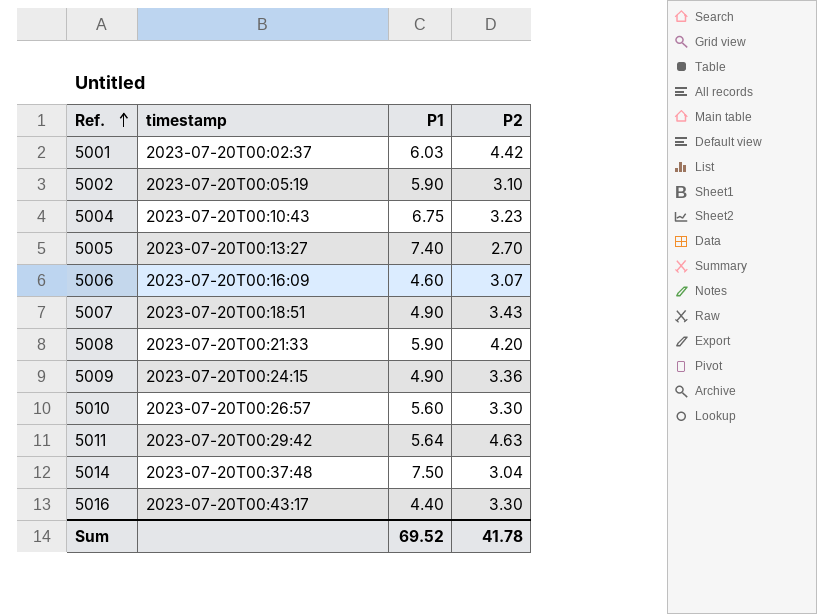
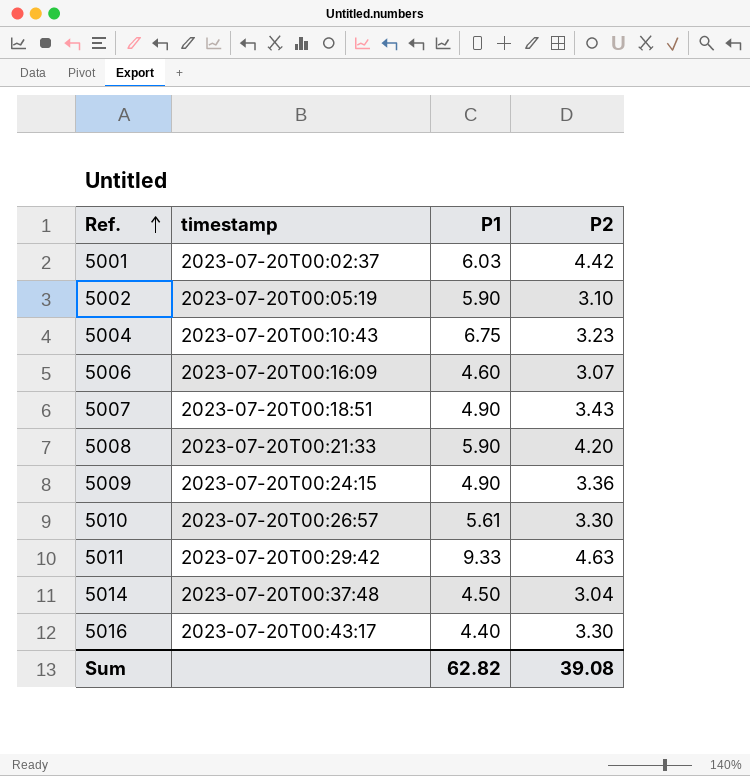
row 5005: 2023-07-20T00:13:27 | 7.40 | 2.70 -> none
5010 | P1: 5.60 -> 5.61
5011 | P1: 5.64 -> 9.33
5014 | P1: 7.50 -> 4.50
Sum | P1: 69.52 -> 62.82
Sum | P2: 41.78 -> 39.08

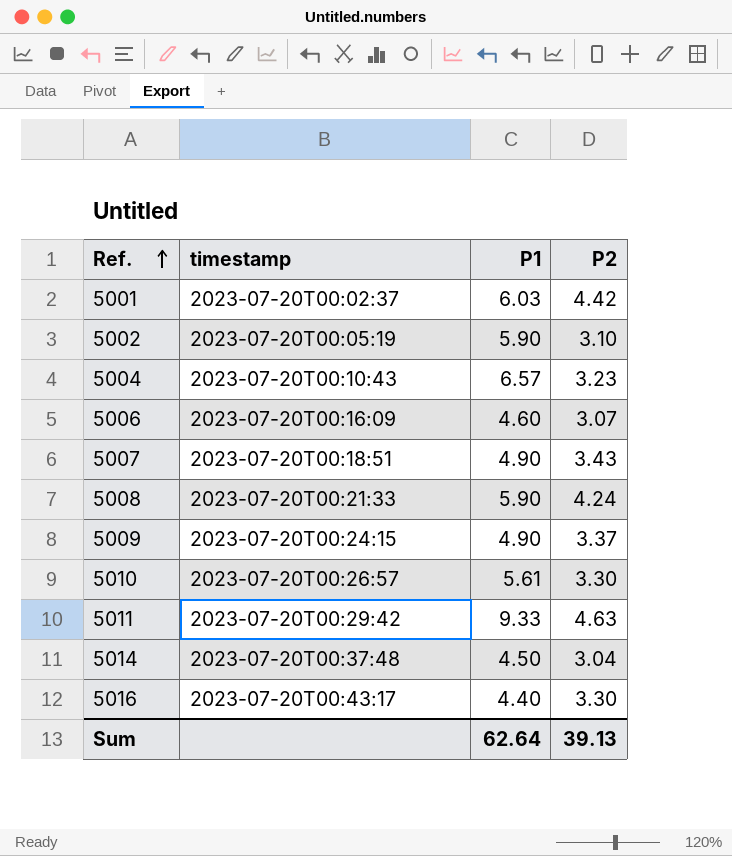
5004 | P1: 6.75 -> 6.57
5008 | P2: 4.20 -> 4.24
5009 | P2: 3.36 -> 3.37
Sum | P1: 62.82 -> 62.64
Sum | P2: 39.08 -> 39.13

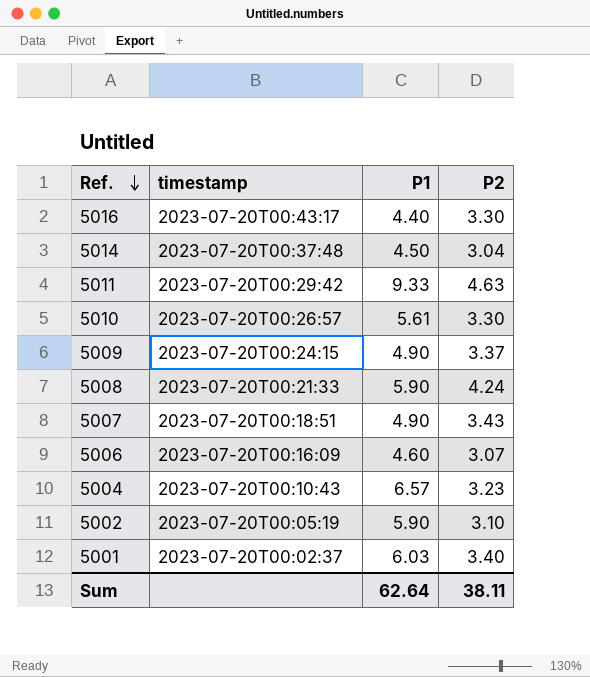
row order: Ref. ascending -> Ref. descending
5001 | P2: 4.42 -> 3.40
Sum | P2: 39.13 -> 38.11

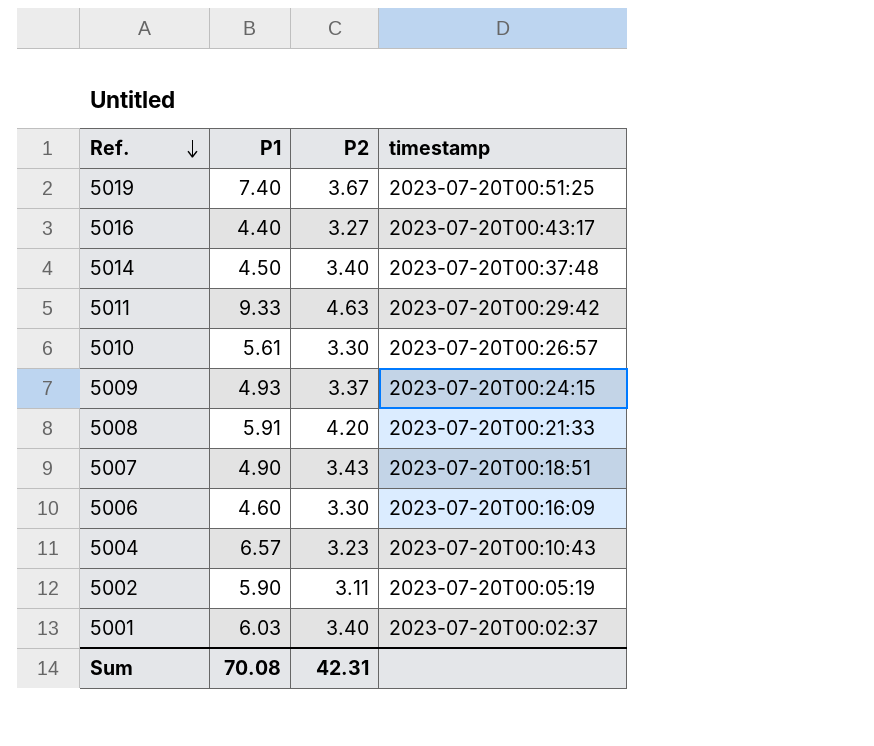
column timestamp | position: 2 -> 4
row 5019: none -> 7.40 | 3.67 | 2023-07-20T00:51:25
5016 | P2: 3.30 -> 3.27
5014 | P2: 3.04 -> 3.40
5009 | P1: 4.90 -> 4.93
5008 | P1: 5.90 -> 5.91
5008 | P2: 4.24 -> 4.20
5006 | P2: 3.07 -> 3.30
5002 | P2: 3.10 -> 3.11
Sum | P1: 62.64 -> 70.08
Sum | P2: 38.11 -> 42.31

